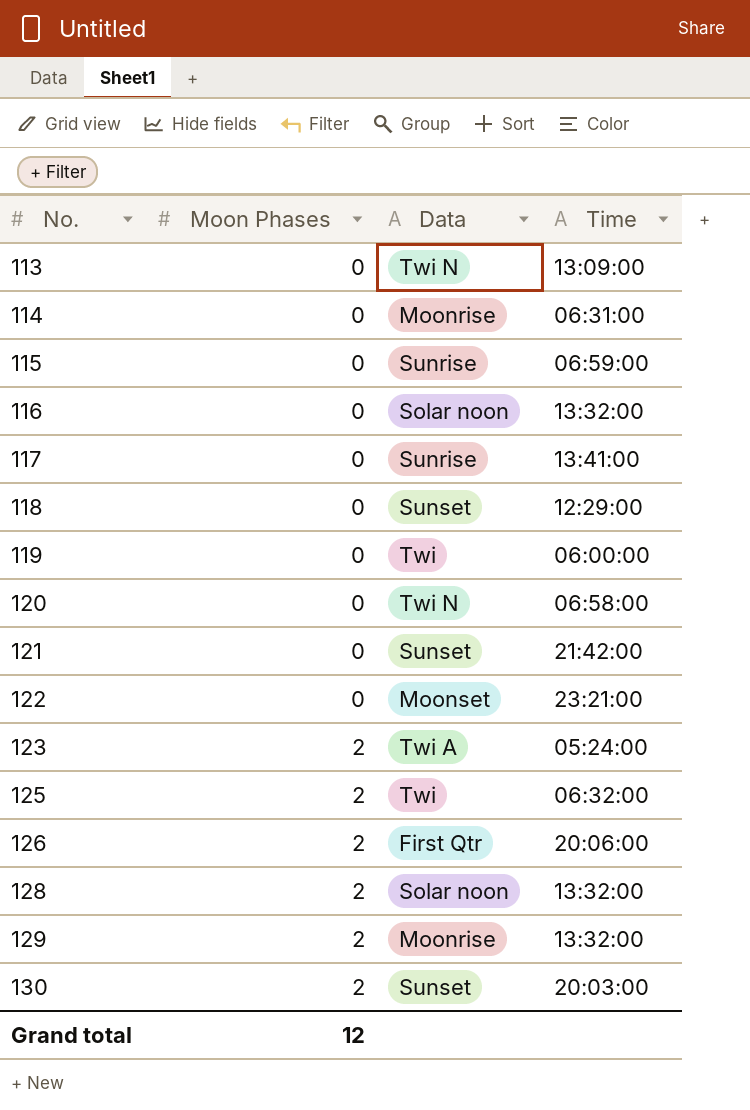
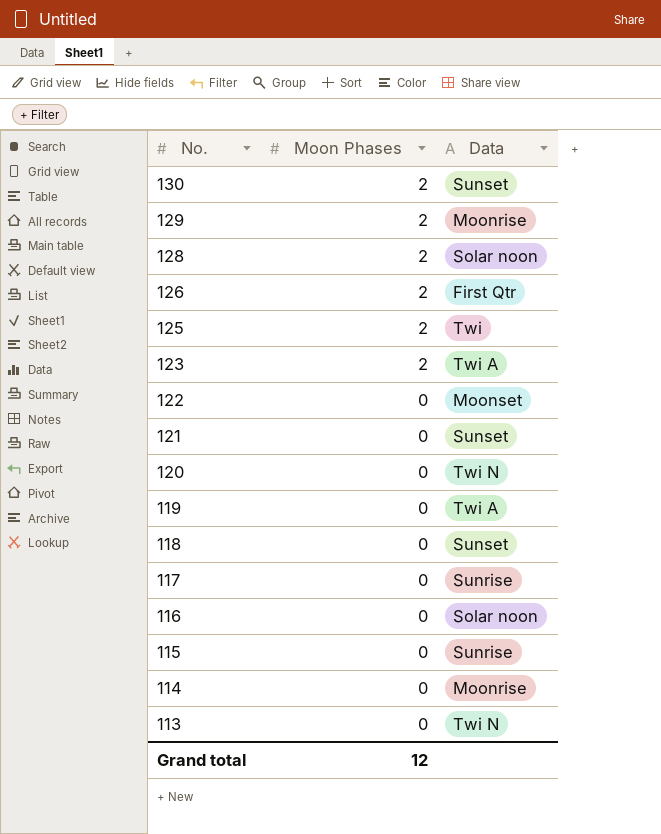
row order: No. ascending -> No. descending
column Time | position: 4 -> none
119 | Data: Twi -> Twi A

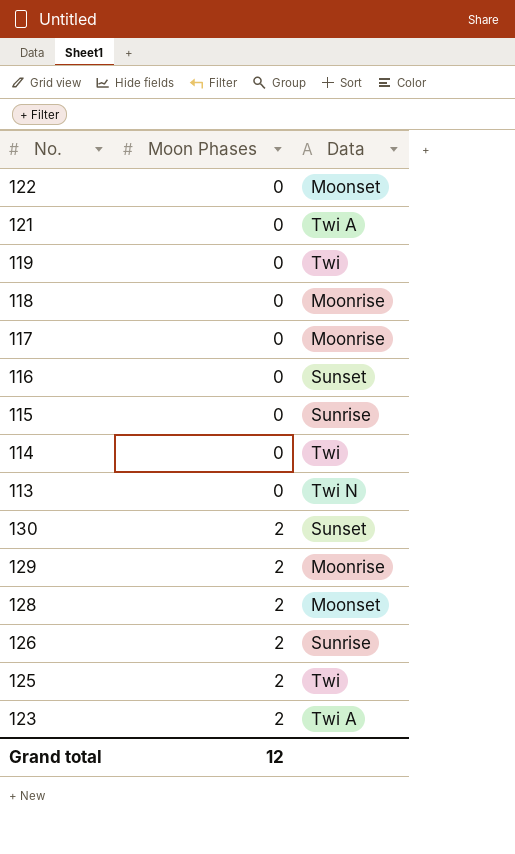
row order: No. descending -> Moon Phases ascending
row 120: 0 | Twi N -> none
121 | Data: Sunset -> Twi A
119 | Data: Twi A -> Twi
118 | Data: Sunset -> Moonrise
117 | Data: Sunrise -> Moonrise
116 | Data: Solar noon -> Sunset
114 | Data: Moonrise -> Twi
128 | Data: Solar noon -> Moonset
126 | Data: First Qtr -> Sunrise

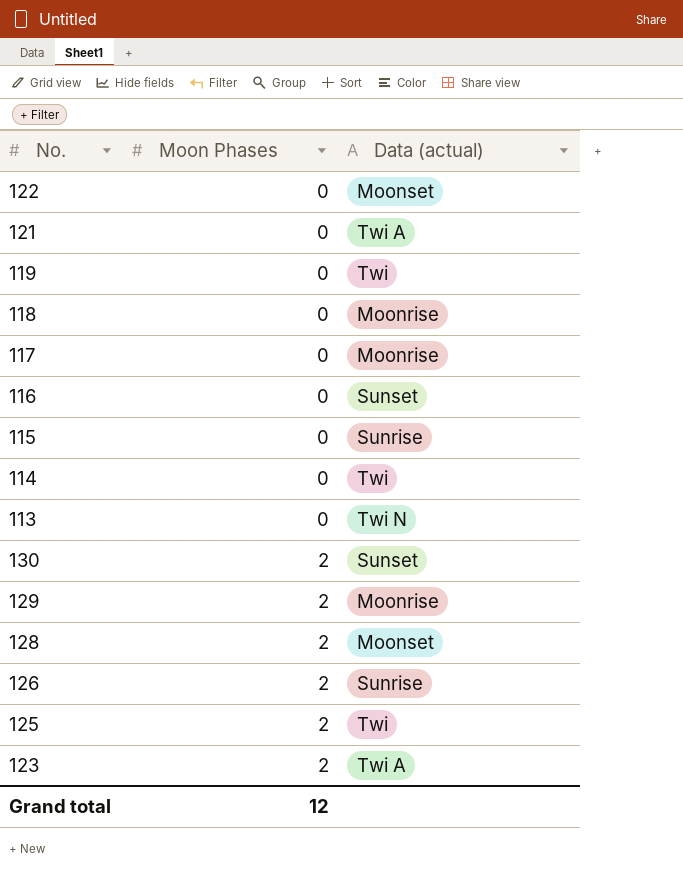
column name: Data -> Data (actual)

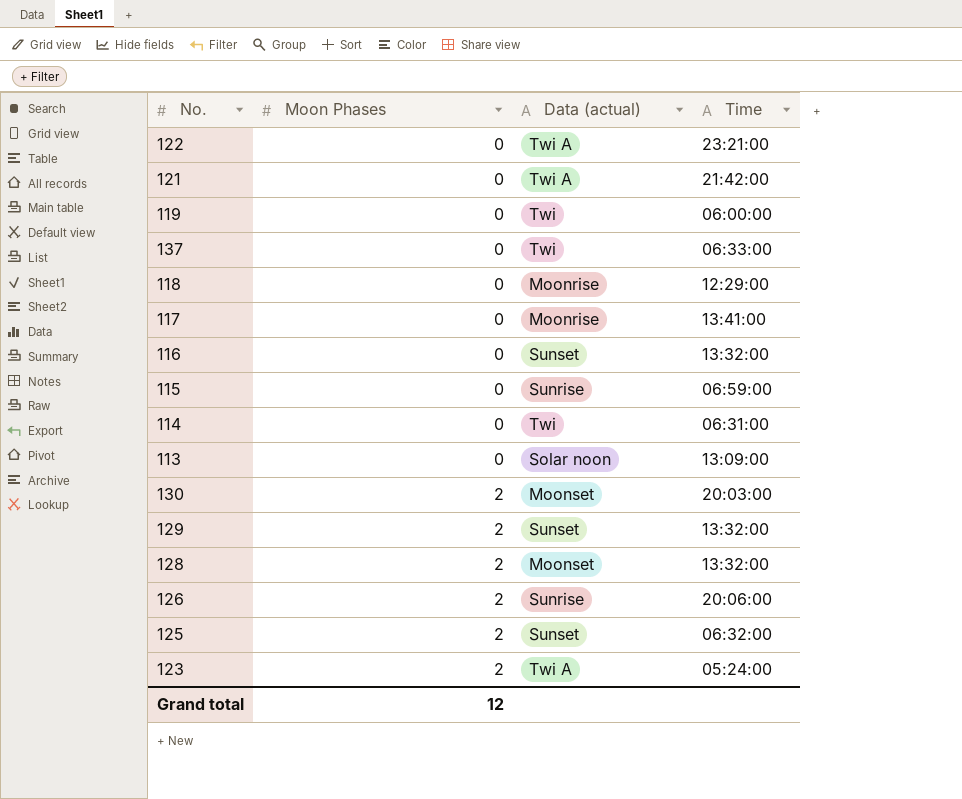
column Time | position: none -> 4
122 | Data (actual): Moonset -> Twi A
row 137: none -> 0 | Twi | 06:33:00
113 | Data (actual): Twi N -> Solar noon
130 | Data (actual): Sunset -> Moonset
129 | Data (actual): Moonrise -> Sunset
125 | Data (actual): Twi -> Sunset

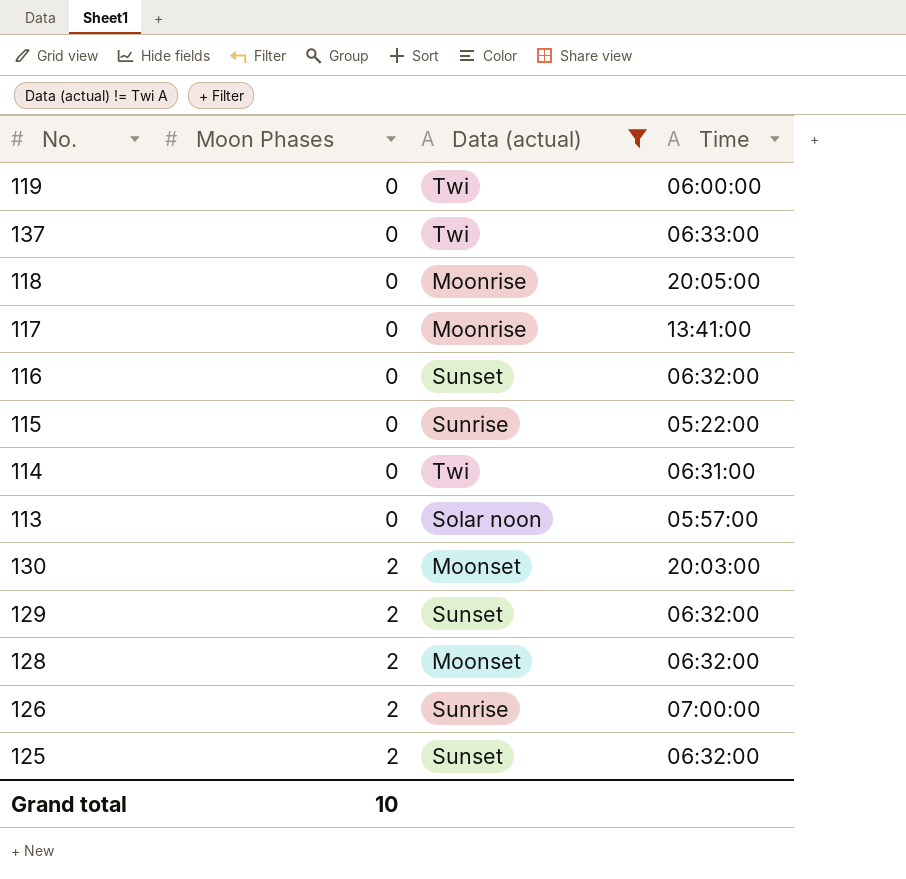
filter: none -> Data (actual) != Twi A
118 | Time: 12:29:00 -> 20:05:00
116 | Time: 13:32:00 -> 06:32:00
115 | Time: 06:59:00 -> 05:22:00
113 | Time: 13:09:00 -> 05:57:00
129 | Time: 13:32:00 -> 06:32:00
128 | Time: 13:32:00 -> 06:32:00
126 | Time: 20:06:00 -> 07:00:00
Grand total | Moon Phases: 12 -> 10

